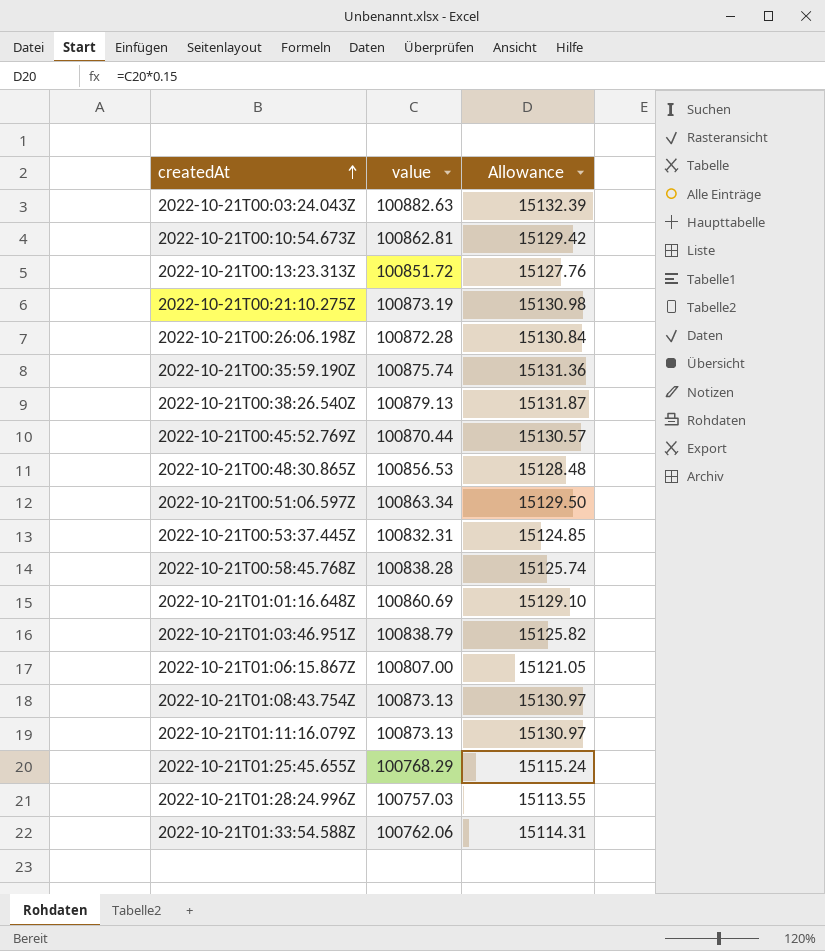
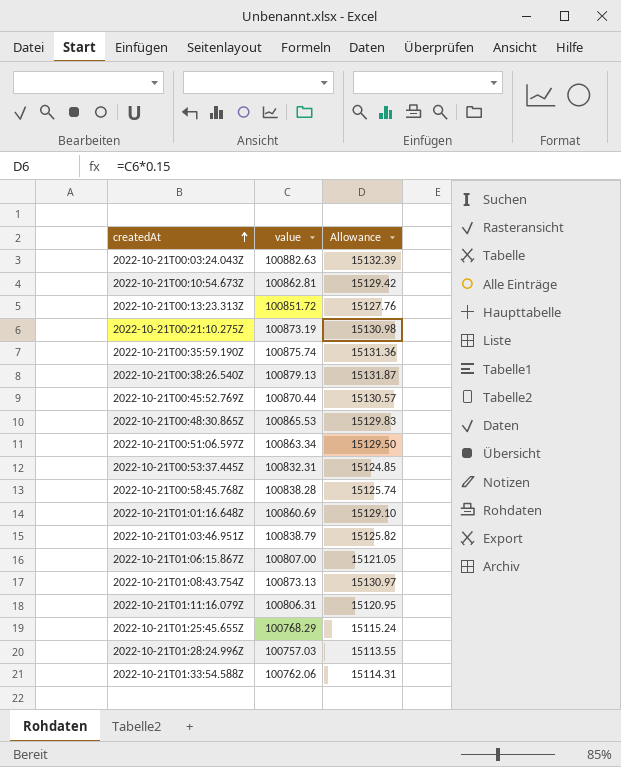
row 2022-10-21T00:26:06.198Z: 100872.28 | 15130.84 -> none
2022-10-21T00:48:30.865Z | value: 100856.53 -> 100865.53
2022-10-21T00:48:30.865Z | Allowance: 15128.48 -> 15129.83
2022-10-21T01:11:16.079Z | value: 100873.13 -> 100806.31
2022-10-21T01:11:16.079Z | Allowance: 15130.97 -> 15120.95

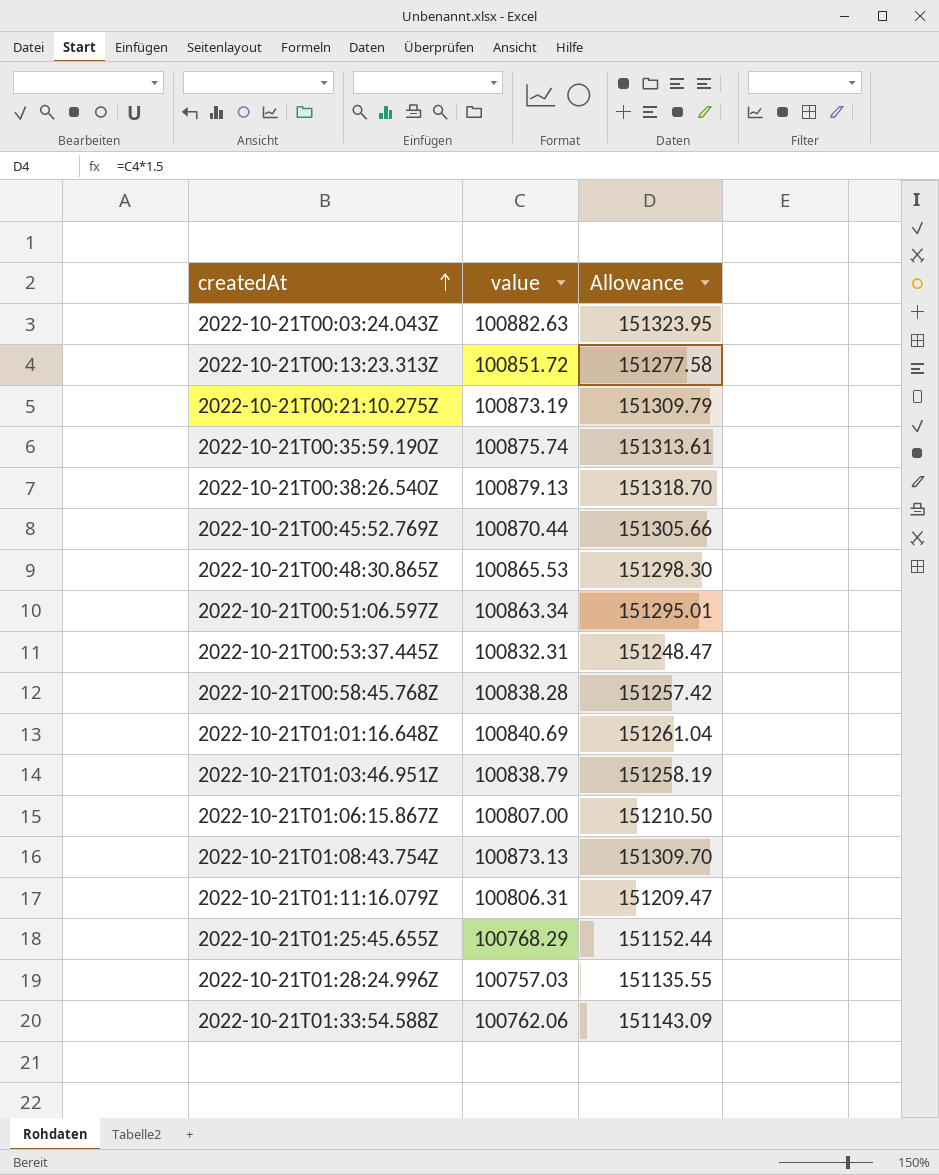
column Allowance | formula: [value] * 0.15 -> [value] * 1.5
row 2022-10-21T00:10:54.673Z: 100862.81 | 15129.42 -> none
2022-10-21T01:01:16.648Z | value: 100860.69 -> 100840.69

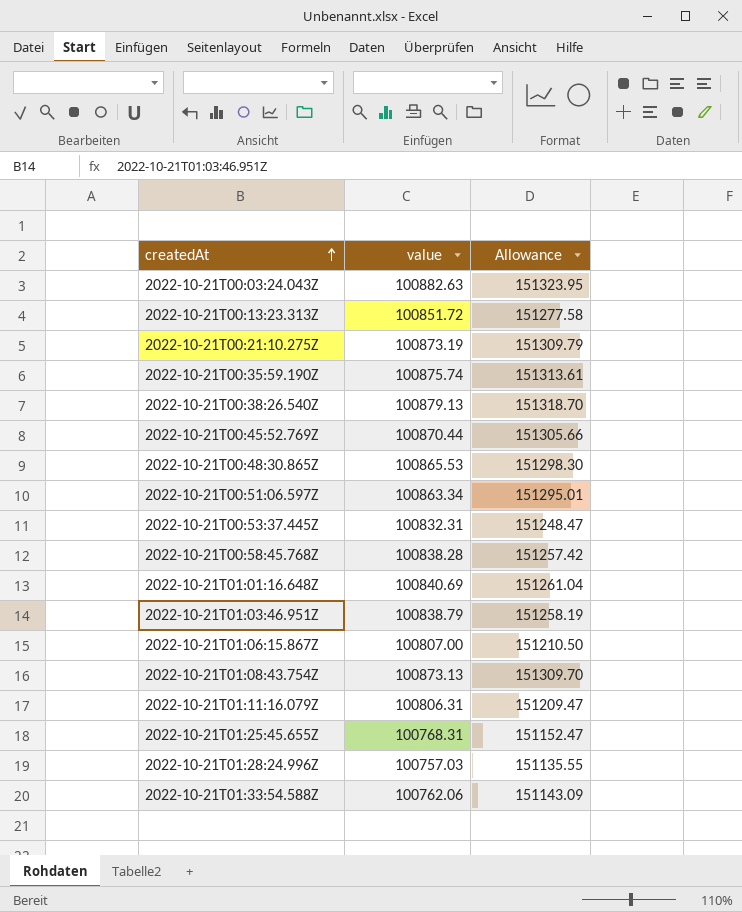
2022-10-21T01:25:45.655Z | value: 100768.29 -> 100768.31
2022-10-21T01:25:45.655Z | Allowance: 151152.44 -> 151152.47

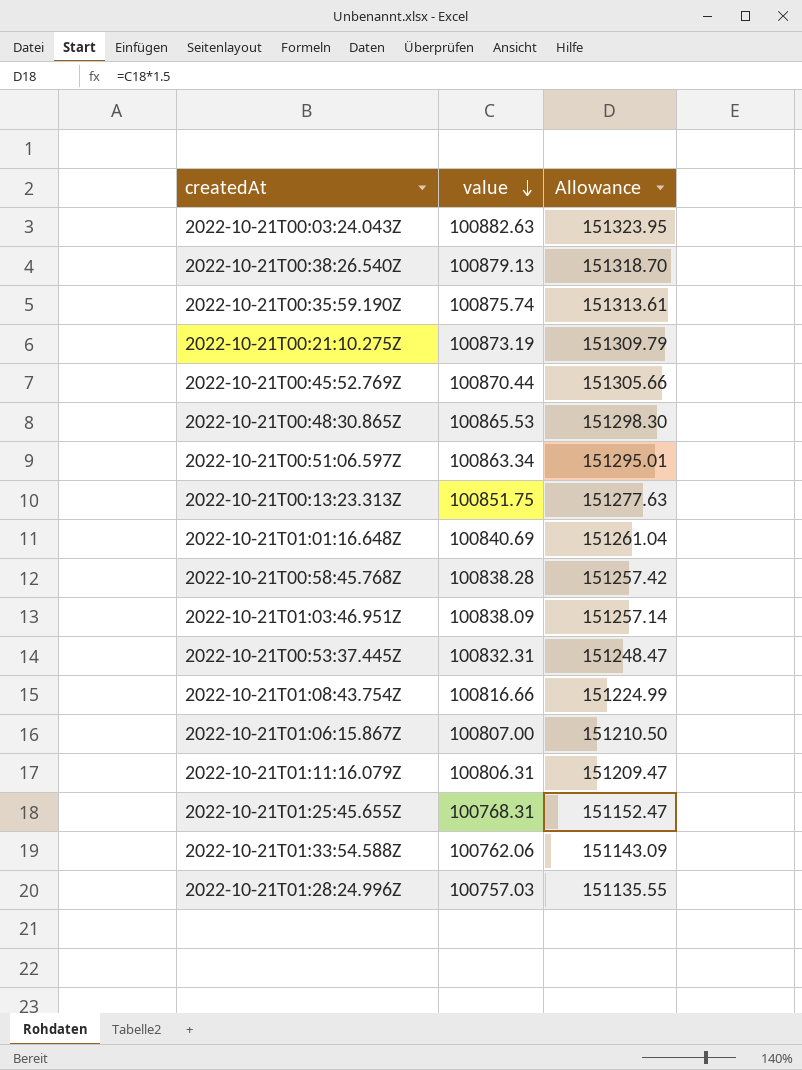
row order: createdAt ascending -> value descending
2022-10-21T00:13:23.313Z | value: 100851.72 -> 100851.75
2022-10-21T00:13:23.313Z | Allowance: 151277.58 -> 151277.63
2022-10-21T01:03:46.951Z | value: 100838.79 -> 100838.09
2022-10-21T01:03:46.951Z | Allowance: 151258.19 -> 151257.14
2022-10-21T01:08:43.754Z | value: 100873.13 -> 100816.66
2022-10-21T01:08:43.754Z | Allowance: 151309.70 -> 151224.99

